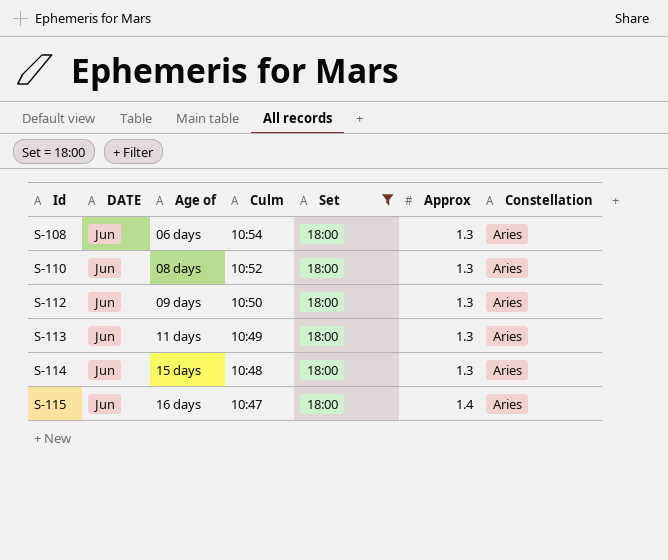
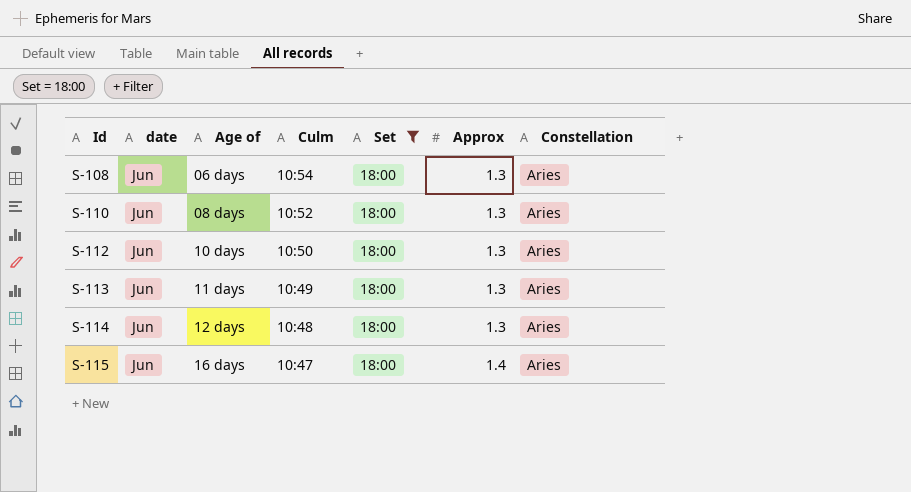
column name: DATE -> date
S-112 | Age of: 09 days -> 10 days
S-114 | Age of: 15 days -> 12 days

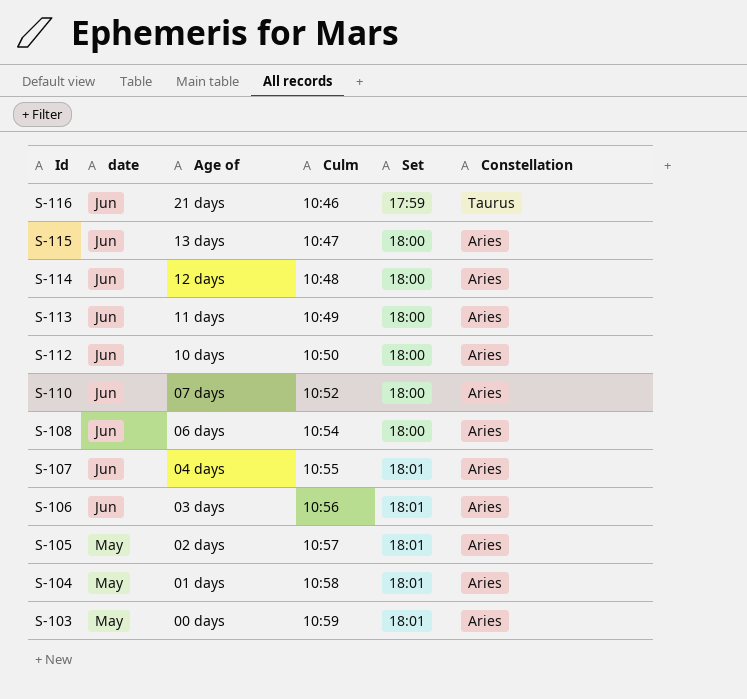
filter: Set = 18:00 -> none
row order: Id ascending -> Id descending
column Approx | position: 6 -> none
S-115 | Age of: 16 days -> 13 days
S-110 | Age of: 08 days -> 07 days

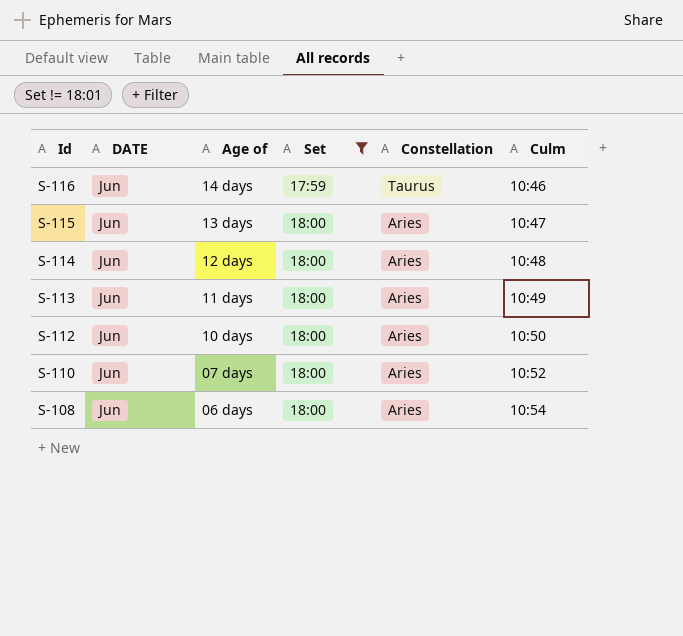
filter: none -> Set != 18:01
column name: date -> DATE
column Culm | position: 4 -> 6
S-116 | Age of: 21 days -> 14 days

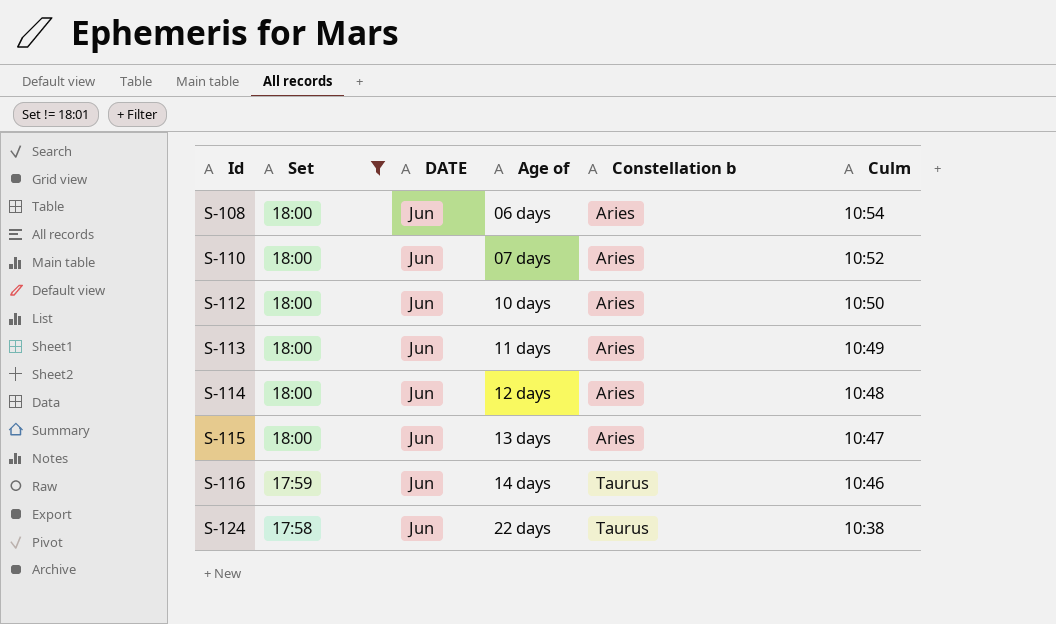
row order: Id descending -> Id ascending
column Set | position: 4 -> 2
column name: Constellation -> Constellation b
row S-124: none -> 17:58 | Jun | 22 days | Taurus | 10:38

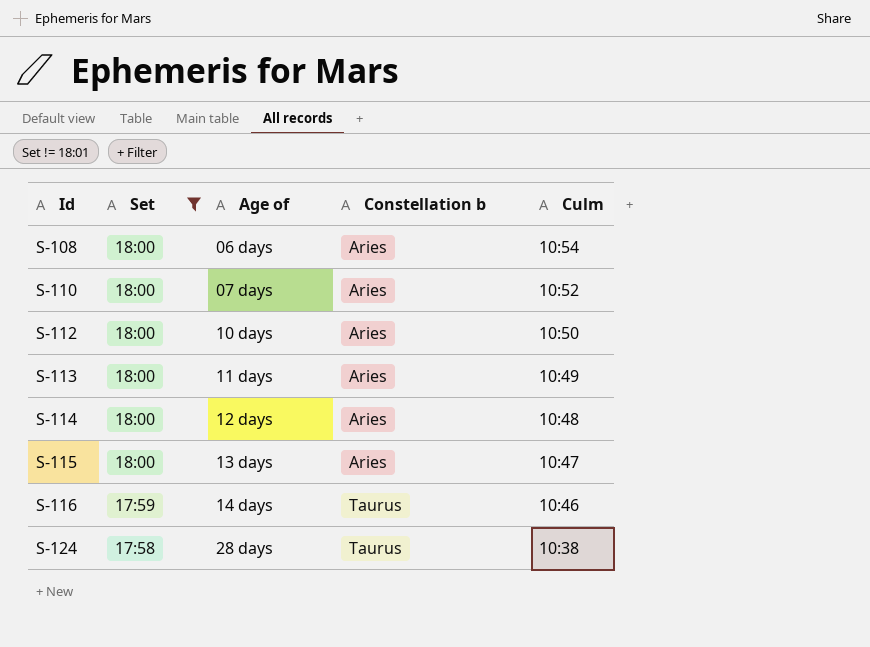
column DATE | position: 3 -> none
S-124 | Age of: 22 days -> 28 days

